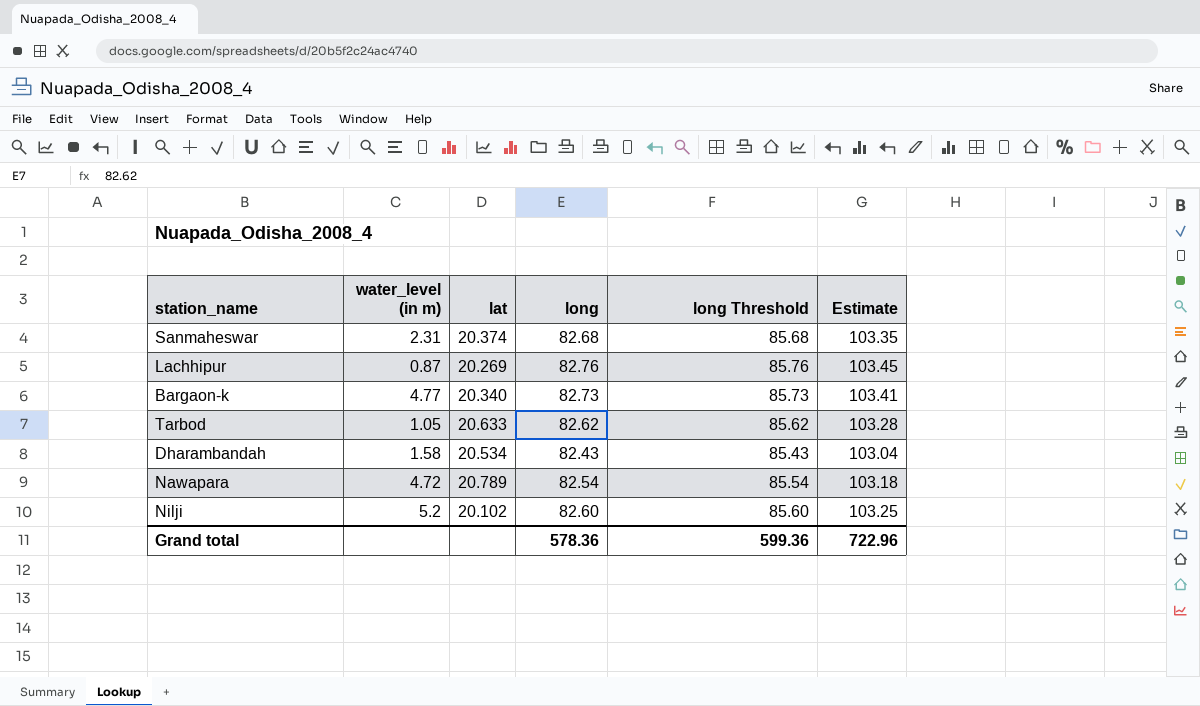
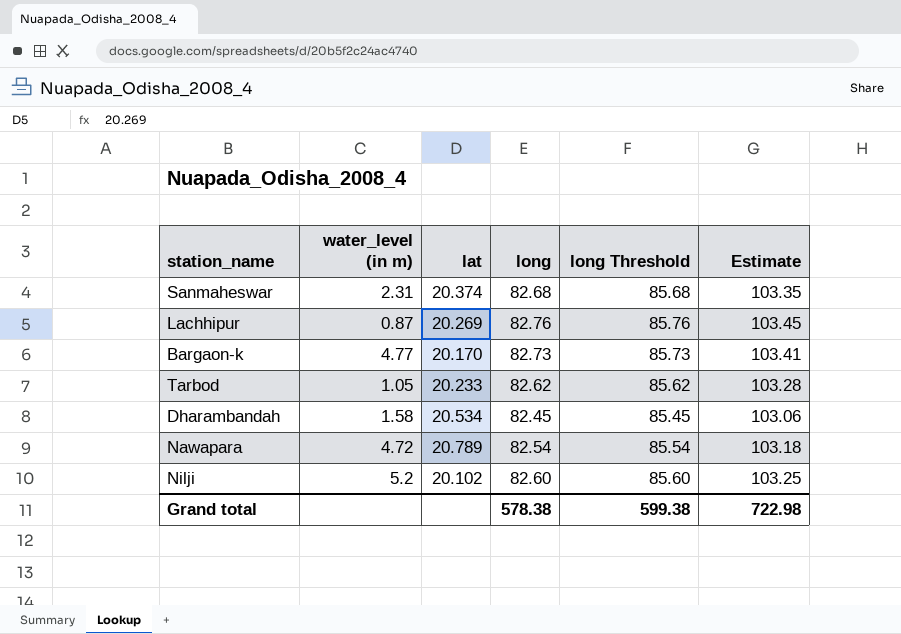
Bargaon-k | lat: 20.340 -> 20.170
Tarbod | lat: 20.633 -> 20.233
Dharambandah | long: 82.43 -> 82.45
Dharambandah | long Threshold: 85.43 -> 85.45
Dharambandah | Estimate: 103.04 -> 103.06
Grand total | long: 578.36 -> 578.38
Grand total | long Threshold: 599.36 -> 599.38
Grand total | Estimate: 722.96 -> 722.98

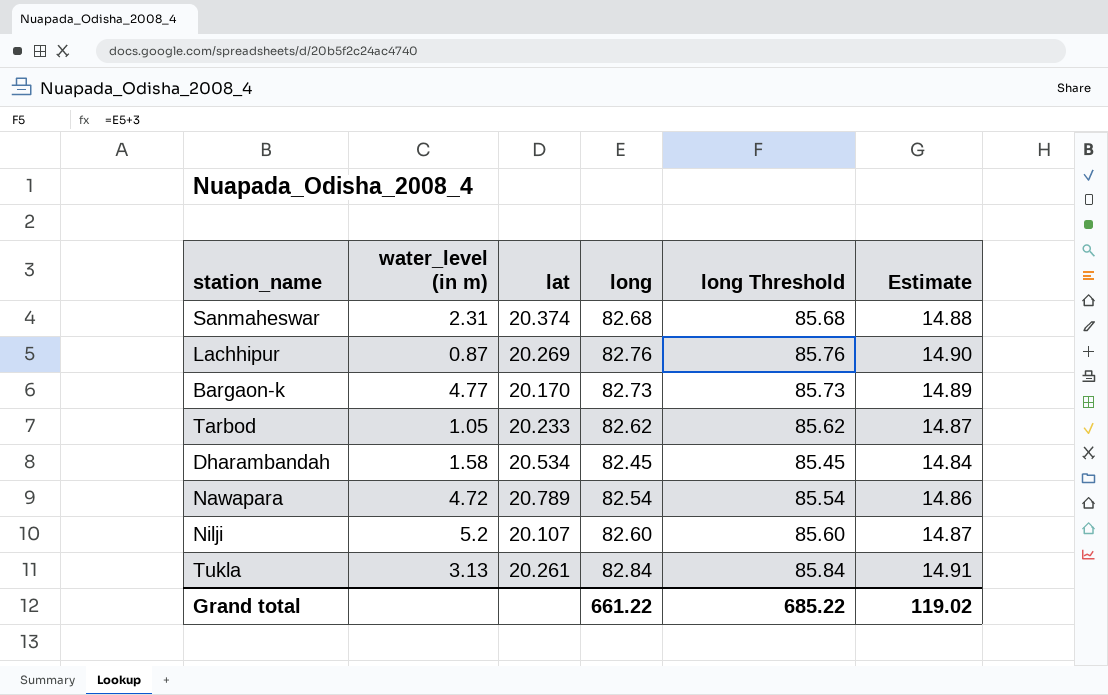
column Estimate | formula: [long] * 1.25 -> [long] * 0.18
Nilji | lat: 20.102 -> 20.107
row Tukla: none -> 3.13 | 20.261 | 82.84 | 85.84 | 14.91
Grand total | long: 578.38 -> 661.22
Grand total | long Threshold: 599.38 -> 685.22
Grand total | Estimate: 722.98 -> 119.02

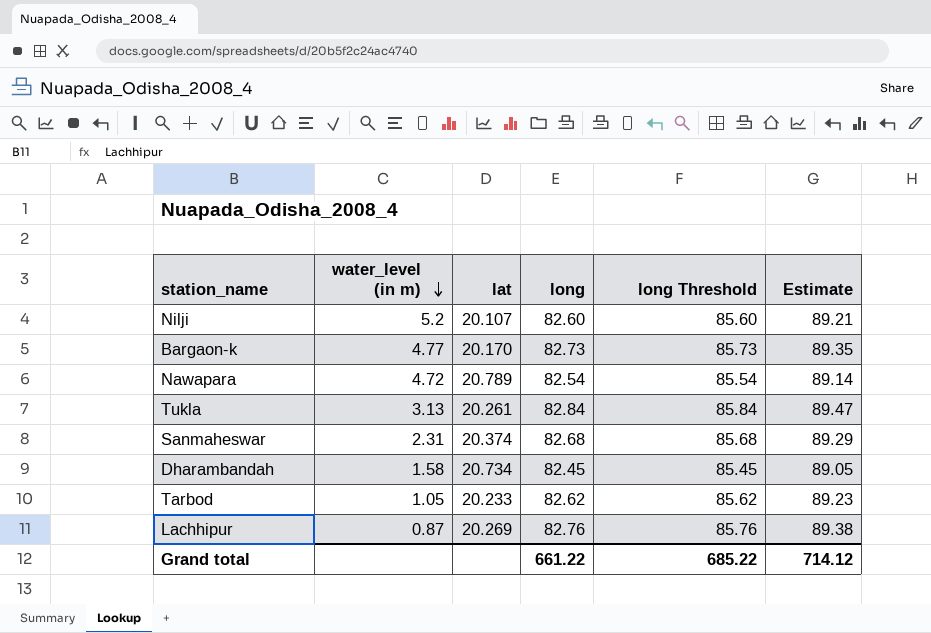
row order: none -> water_level (in m) descending
column Estimate | formula: [long] * 0.18 -> [long] * 1.08
Dharambandah | lat: 20.534 -> 20.734
Grand total | Estimate: 119.02 -> 714.12

